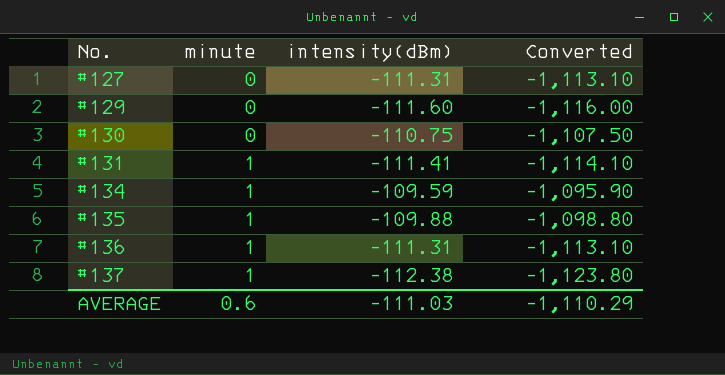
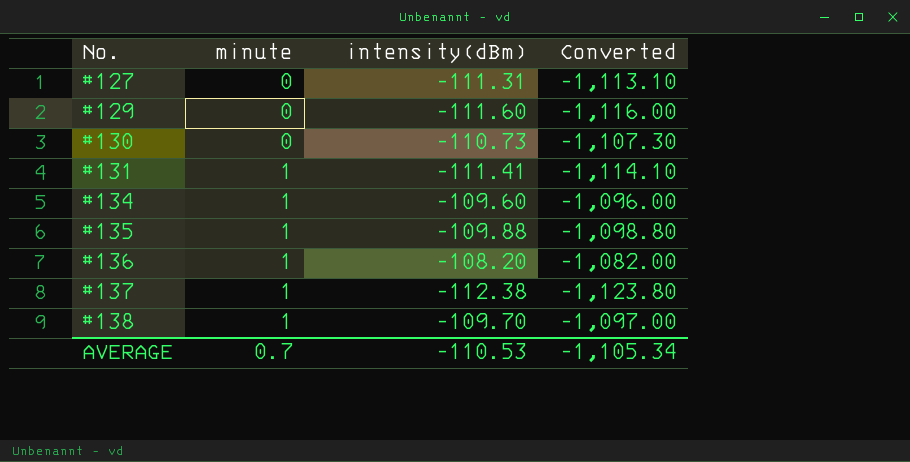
#130 | intensity(dBm): -110.75 -> -110.73
#130 | Converted: -1,107.50 -> -1,107.30
#134 | intensity(dBm): -109.59 -> -109.60
#134 | Converted: -1,095.90 -> -1,096.00
#136 | intensity(dBm): -111.31 -> -108.20
#136 | Converted: -1,113.10 -> -1,082.00
row #138: none -> 1 | -109.70 | -1,097.00
AVERAGE | minute: 0.6 -> 0.7
AVERAGE | intensity(dBm): -111.03 -> -110.53
AVERAGE | Converted: -1,110.29 -> -1,105.34

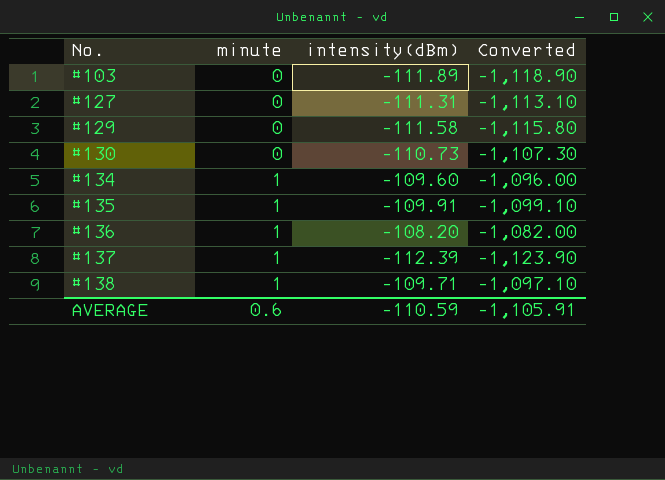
row #131: 1 | -111.41 | -1,114.10 -> none
row #103: none -> 0 | -111.89 | -1,118.90
#129 | intensity(dBm): -111.60 -> -111.58
#129 | Converted: -1,116.00 -> -1,115.80
#135 | intensity(dBm): -109.88 -> -109.91
#135 | Converted: -1,098.80 -> -1,099.10
#137 | intensity(dBm): -112.38 -> -112.39
#137 | Converted: -1,123.80 -> -1,123.90
#138 | intensity(dBm): -109.70 -> -109.71
#138 | Converted: -1,097.00 -> -1,097.10
AVERAGE | minute: 0.7 -> 0.6
AVERAGE | intensity(dBm): -110.53 -> -110.59
AVERAGE | Converted: -1,105.34 -> -1,105.91

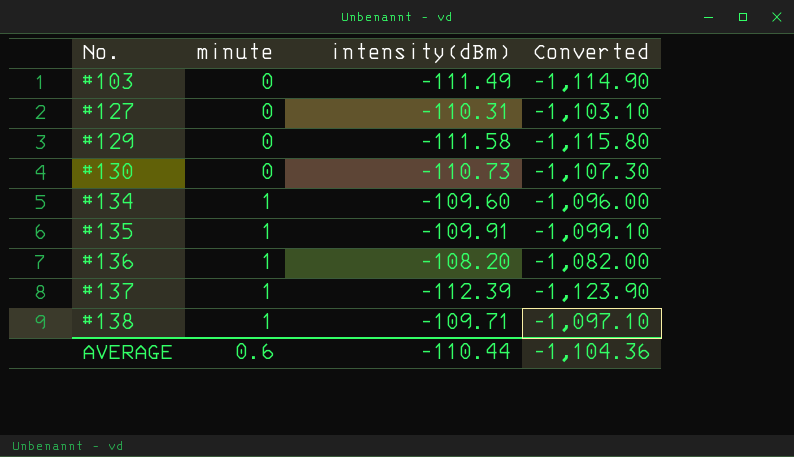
#103 | intensity(dBm): -111.89 -> -111.49
#103 | Converted: -1,118.90 -> -1,114.90
#127 | intensity(dBm): -111.31 -> -110.31
#127 | Converted: -1,113.10 -> -1,103.10
AVERAGE | intensity(dBm): -110.59 -> -110.44
AVERAGE | Converted: -1,105.91 -> -1,104.36

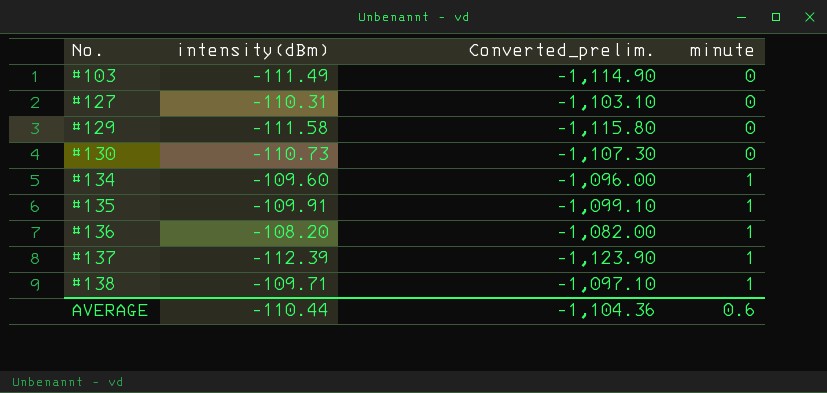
column name: Converted -> Converted_prelim.
column minute | position: 2 -> 4

